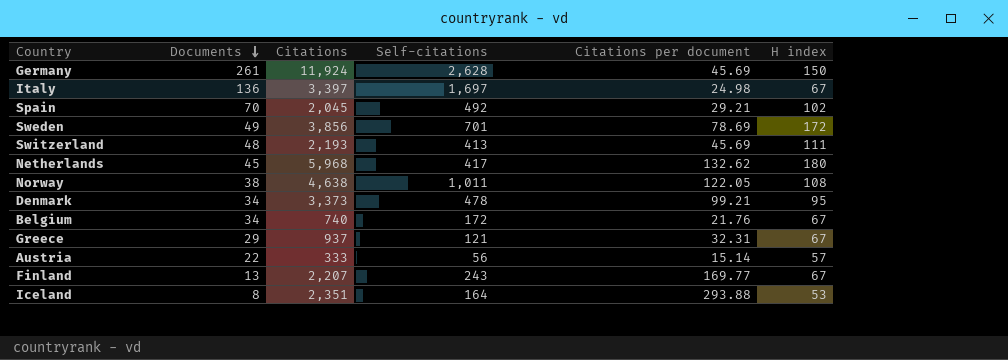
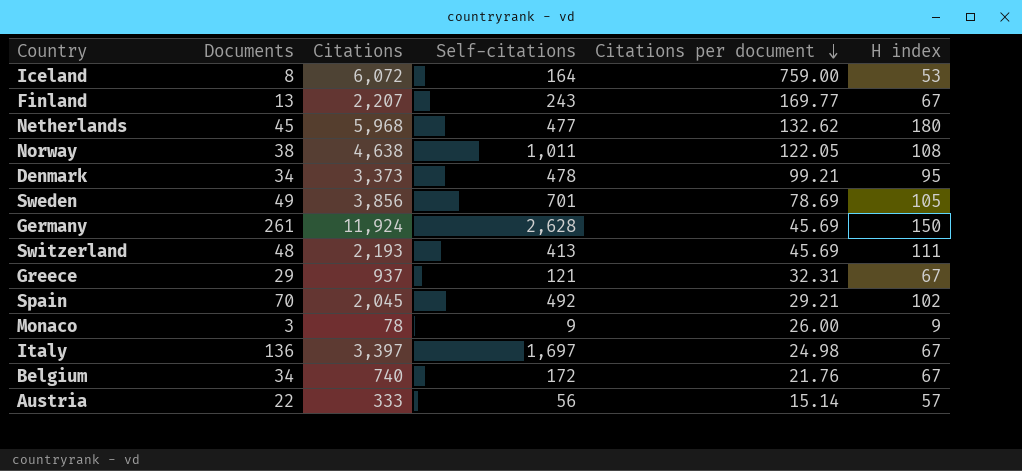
row order: Documents descending -> Citations per document descending
Iceland | Citations: 2,351 -> 6,072
Iceland | Citations per document: 293.88 -> 759.00
Netherlands | Self-citations: 417 -> 477
Sweden | H index: 172 -> 105
row Monaco: none -> 3 | 78 | 9 | 26.00 | 9

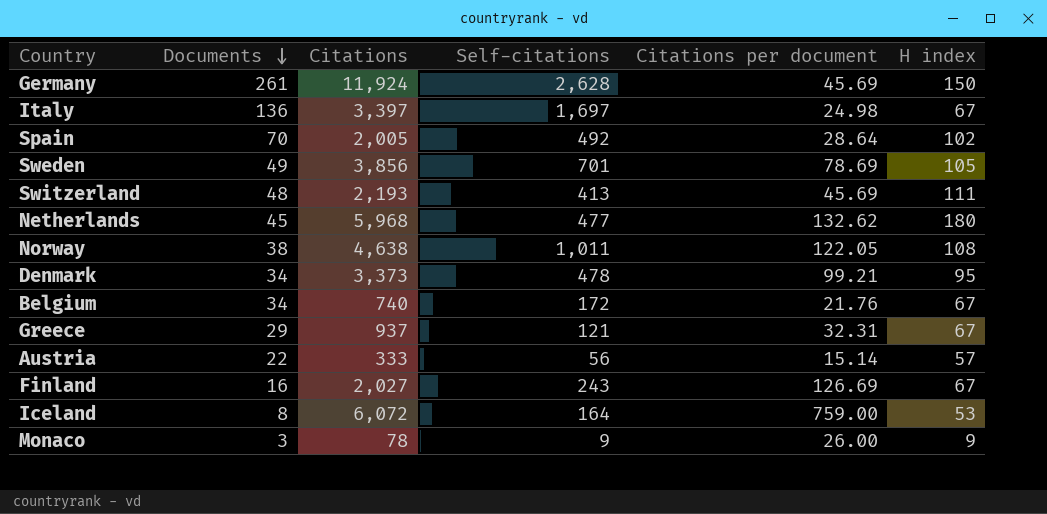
row order: Citations per document descending -> Documents descending
Spain | Citations: 2,045 -> 2,005
Spain | Citations per document: 29.21 -> 28.64
Finland | Documents: 13 -> 16
Finland | Citations: 2,207 -> 2,027
Finland | Citations per document: 169.77 -> 126.69

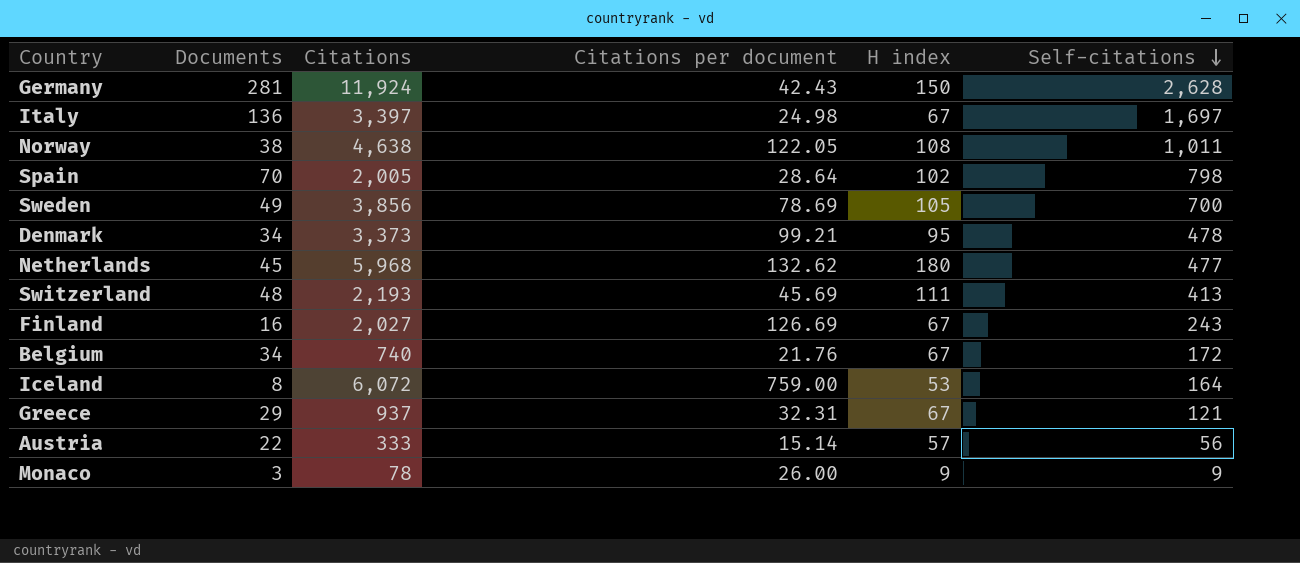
row order: Documents descending -> Self-citations descending
column Self-citations | position: 4 -> 6
Germany | Documents: 261 -> 281
Germany | Citations per document: 45.69 -> 42.43
Spain | Self-citations: 492 -> 798
Sweden | Self-citations: 701 -> 700

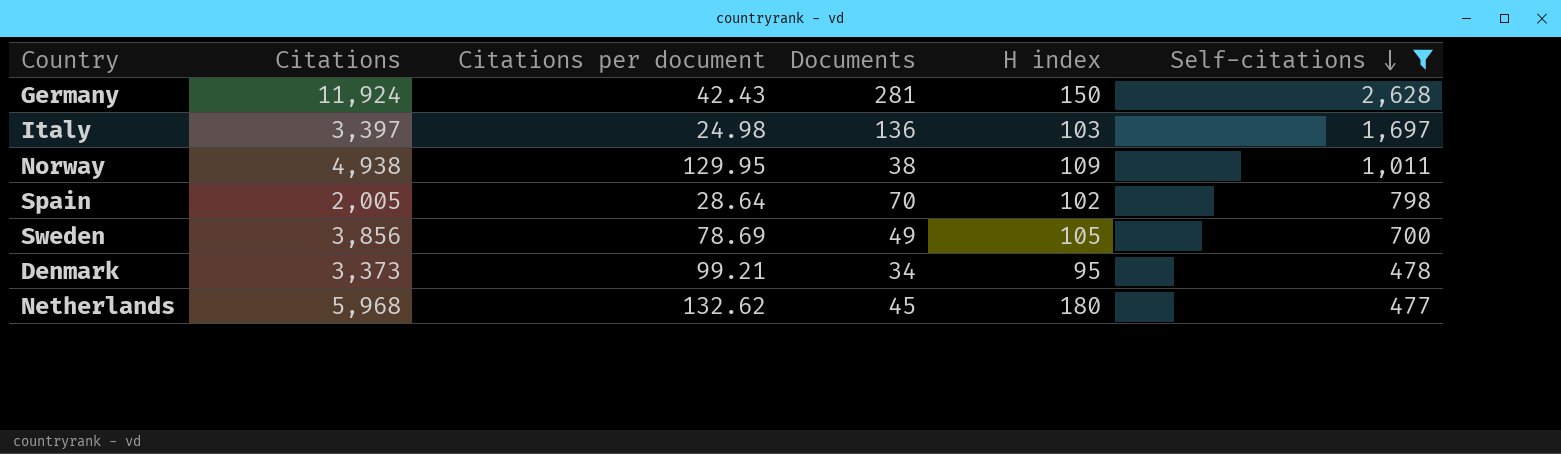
filter: none -> Self-citations >= 477
column Documents | position: 2 -> 4
Italy | H index: 67 -> 103
Norway | Citations: 4,638 -> 4,938
Norway | Citations per document: 122.05 -> 129.95
Norway | H index: 108 -> 109

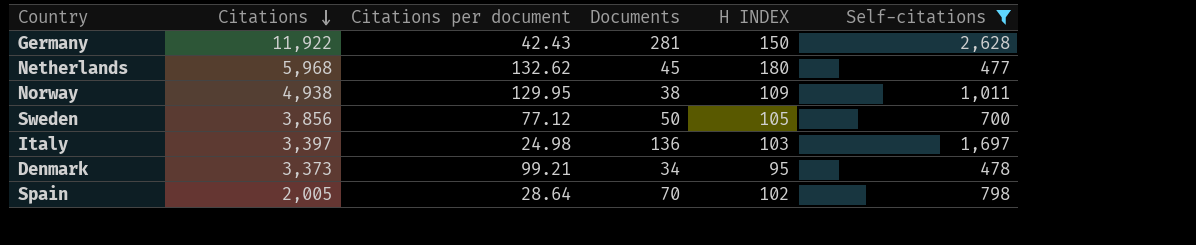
row order: Self-citations descending -> Citations descending
column name: H index -> H INDEX
Germany | Citations: 11,924 -> 11,922
Sweden | Citations per document: 78.69 -> 77.12
Sweden | Documents: 49 -> 50

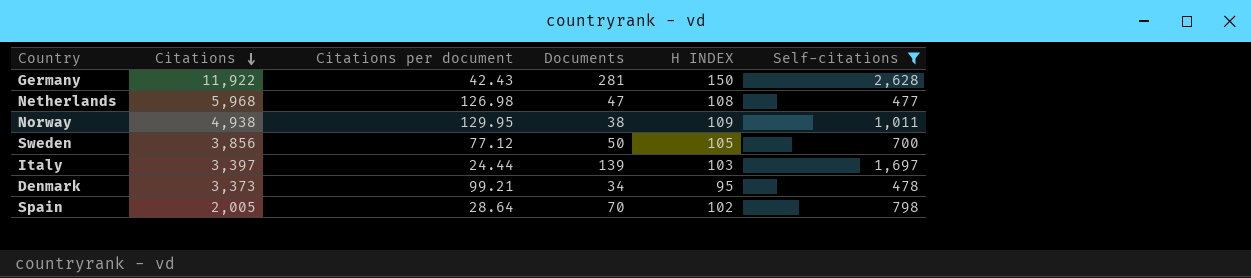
Netherlands | Citations per document: 132.62 -> 126.98
Netherlands | Documents: 45 -> 47
Netherlands | H INDEX: 180 -> 108
Italy | Citations per document: 24.98 -> 24.44
Italy | Documents: 136 -> 139

